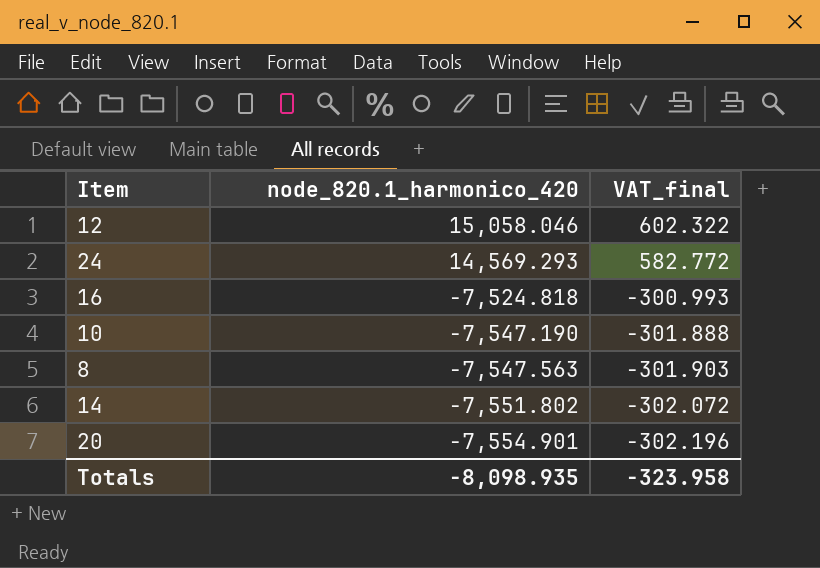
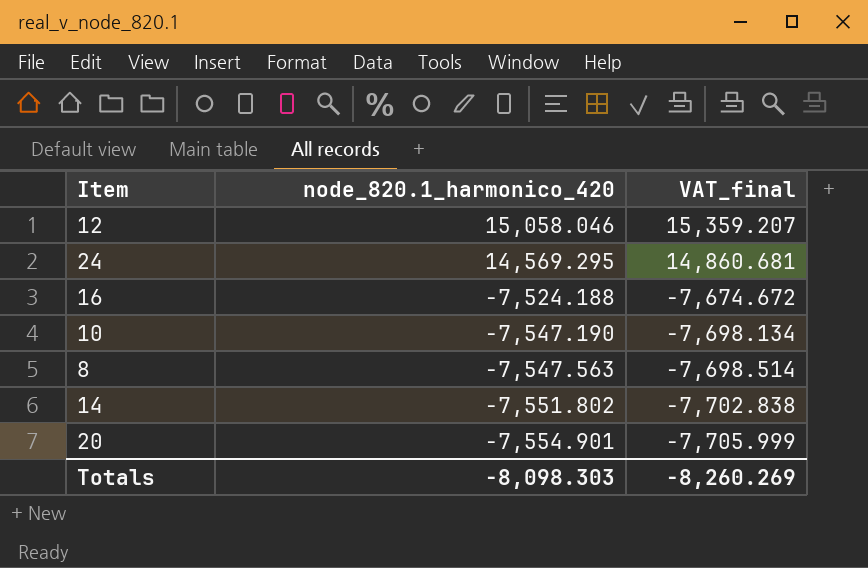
column VAT_final | formula: [node_820.1_harmonico_420] * 0.04 -> [node_820.1_harmonico_420] * 1.02
24 | node_820.1_harmonico_420: 14,569.293 -> 14,569.295
16 | node_820.1_harmonico_420: -7,524.818 -> -7,524.188
Totals | node_820.1_harmonico_420: -8,098.935 -> -8,098.303
Totals | VAT_final: -323.958 -> -8,260.269

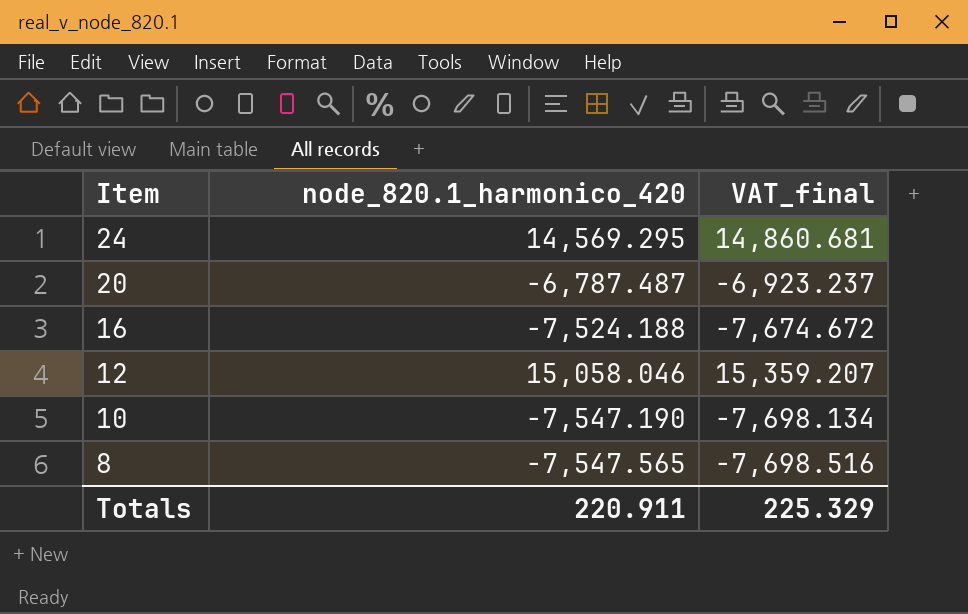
row order: node_820.1_harmonico_420 descending -> Item descending
row 14: -7,551.802 | -7,702.838 -> none
20 | node_820.1_harmonico_420: -7,554.901 -> -6,787.487
20 | VAT_final: -7,705.999 -> -6,923.237
8 | node_820.1_harmonico_420: -7,547.563 -> -7,547.565
8 | VAT_final: -7,698.514 -> -7,698.516
Totals | node_820.1_harmonico_420: -8,098.303 -> 220.911
Totals | VAT_final: -8,260.269 -> 225.329

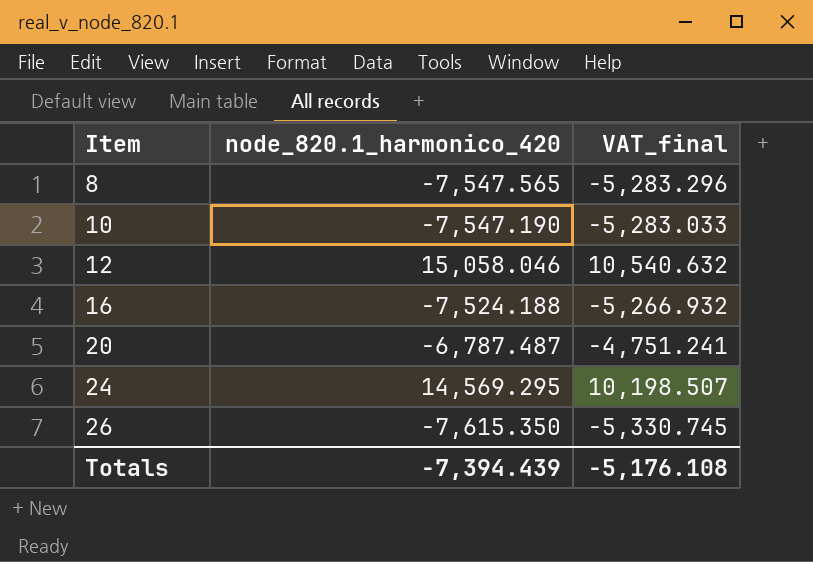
row order: Item descending -> Item ascending
column VAT_final | formula: [node_820.1_harmonico_420] * 1.02 -> [node_820.1_harmonico_420] * 0.7
row 26: none -> -7,615.350 | -5,330.745
Totals | node_820.1_harmonico_420: 220.911 -> -7,394.439
Totals | VAT_final: 225.329 -> -5,176.108

